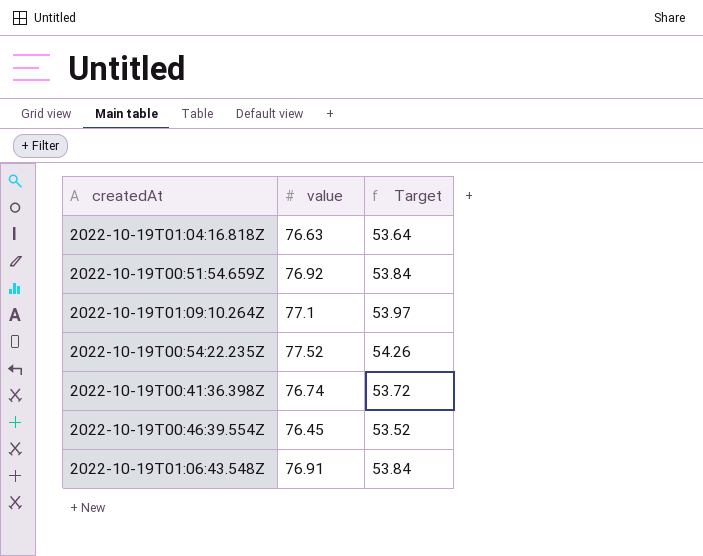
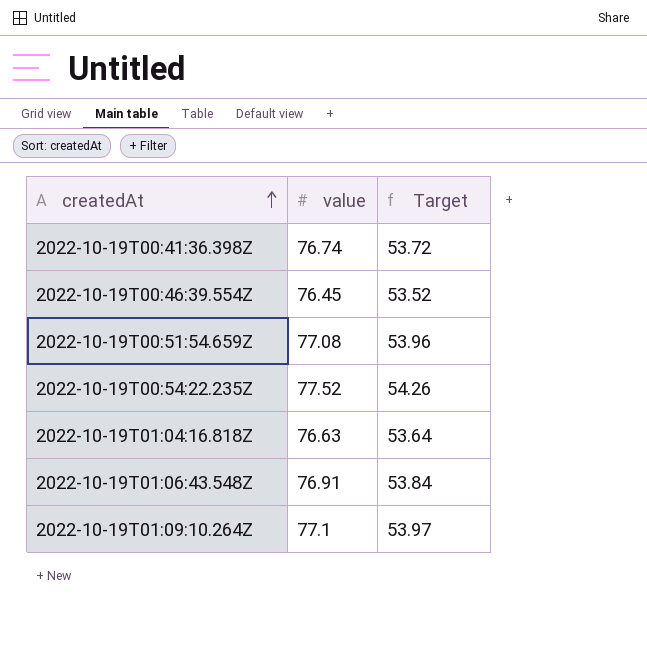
row order: none -> createdAt ascending
2022-10-19T00:51:54.659Z | value: 76.92 -> 77.08
2022-10-19T00:51:54.659Z | Target: 53.84 -> 53.96

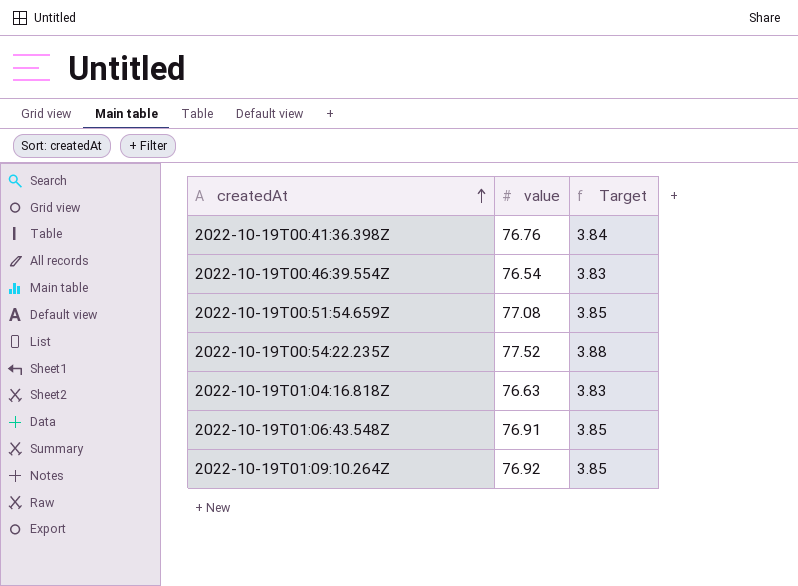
column Target | formula: [value] * 0.7 -> [value] * 0.05
2022-10-19T00:41:36.398Z | value: 76.74 -> 76.76
2022-10-19T00:46:39.554Z | value: 76.45 -> 76.54
2022-10-19T01:09:10.264Z | value: 77.1 -> 76.92

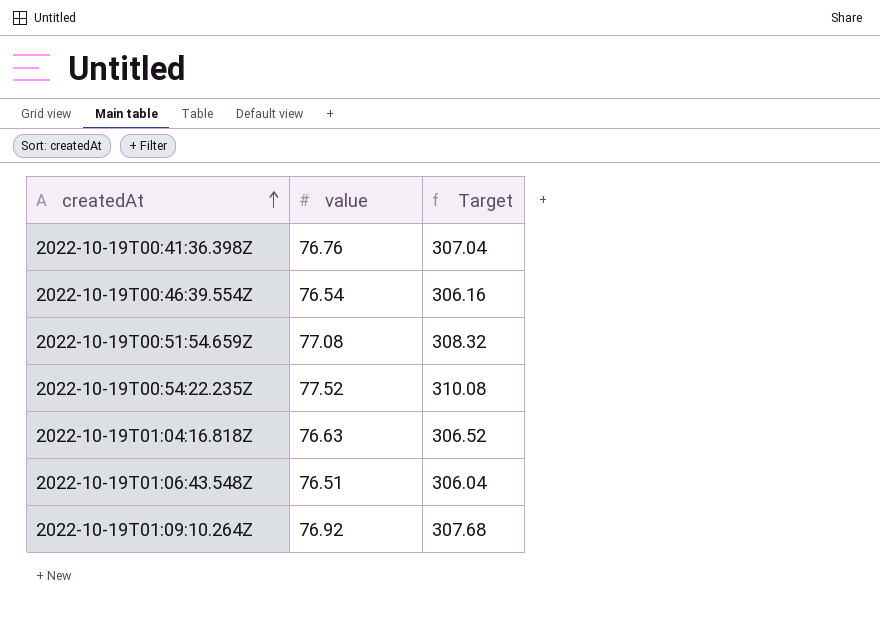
column Target | formula: [value] * 0.05 -> [value] * 4
2022-10-19T01:06:43.548Z | value: 76.91 -> 76.51

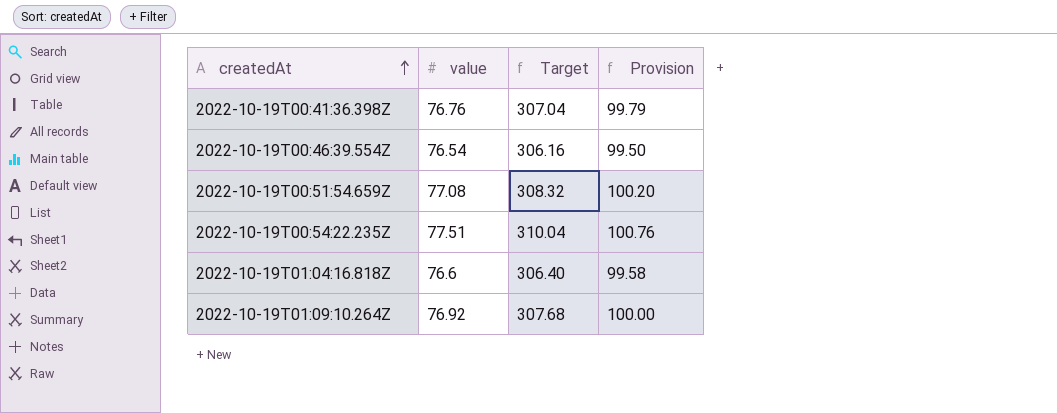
column Provision | formula: none -> [value] * 1.3
row 2022-10-19T01:06:43.548Z: 76.51 | 306.04 -> none
2022-10-19T00:54:22.235Z | value: 77.52 -> 77.51
2022-10-19T00:54:22.235Z | Target: 310.08 -> 310.04
2022-10-19T01:04:16.818Z | value: 76.63 -> 76.6
2022-10-19T01:04:16.818Z | Target: 306.52 -> 306.40

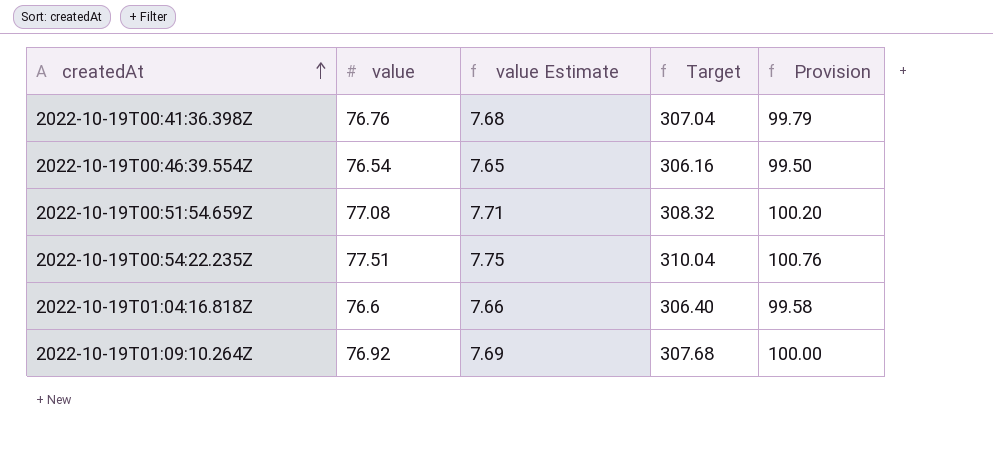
column value Estimate | formula: none -> [value] * 0.1

